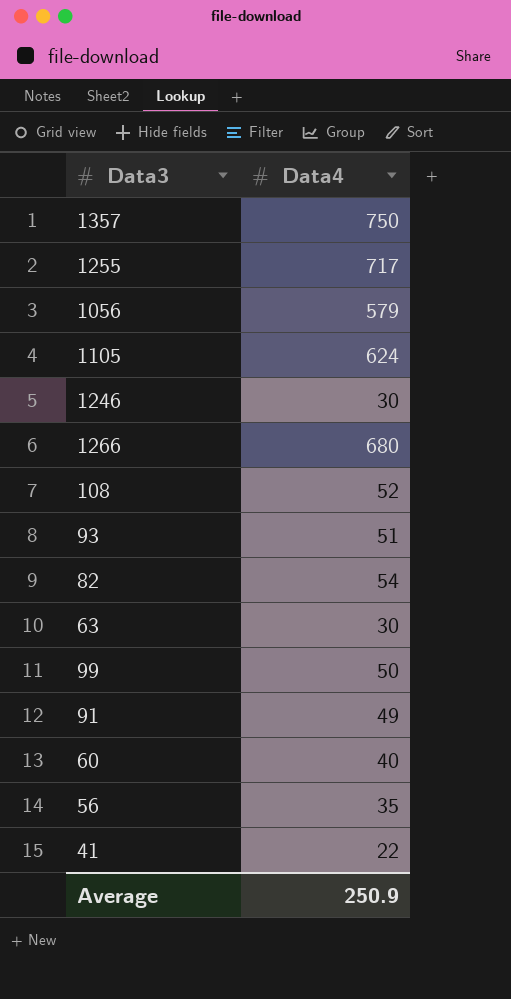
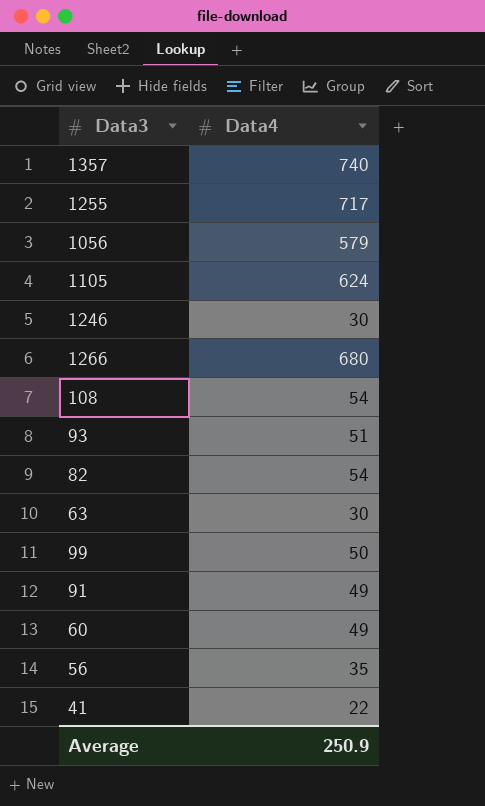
1357 | Data4: 750 -> 740
108 | Data4: 52 -> 54
60 | Data4: 40 -> 49

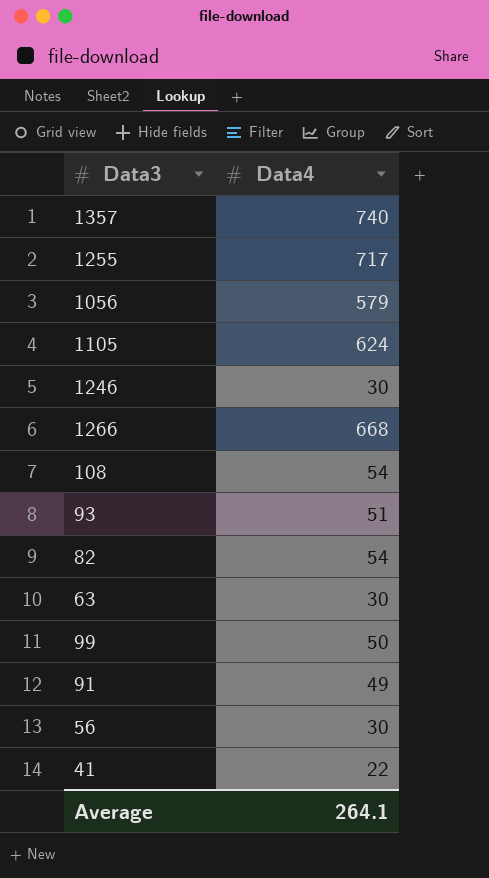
row 60: 49 -> none
1266 | Data4: 680 -> 668
56 | Data4: 35 -> 30
Average | Data4: 250.9 -> 264.1

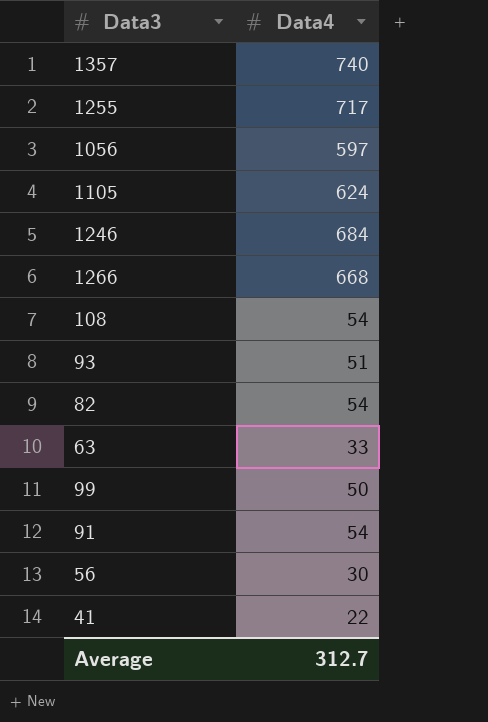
1056 | Data4: 579 -> 597
1246 | Data4: 30 -> 684
63 | Data4: 30 -> 33
91 | Data4: 49 -> 54
Average | Data4: 264.1 -> 312.7

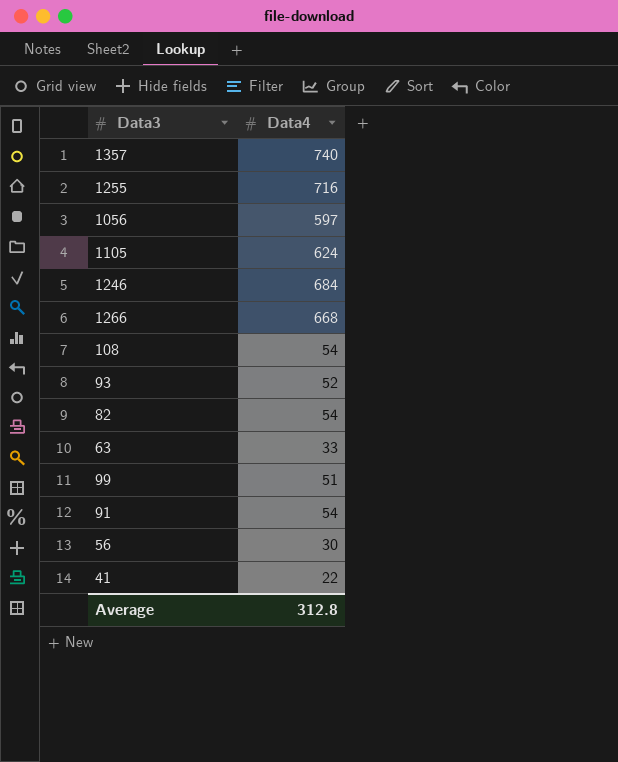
1255 | Data4: 717 -> 716
93 | Data4: 51 -> 52
99 | Data4: 50 -> 51
Average | Data4: 312.7 -> 312.8

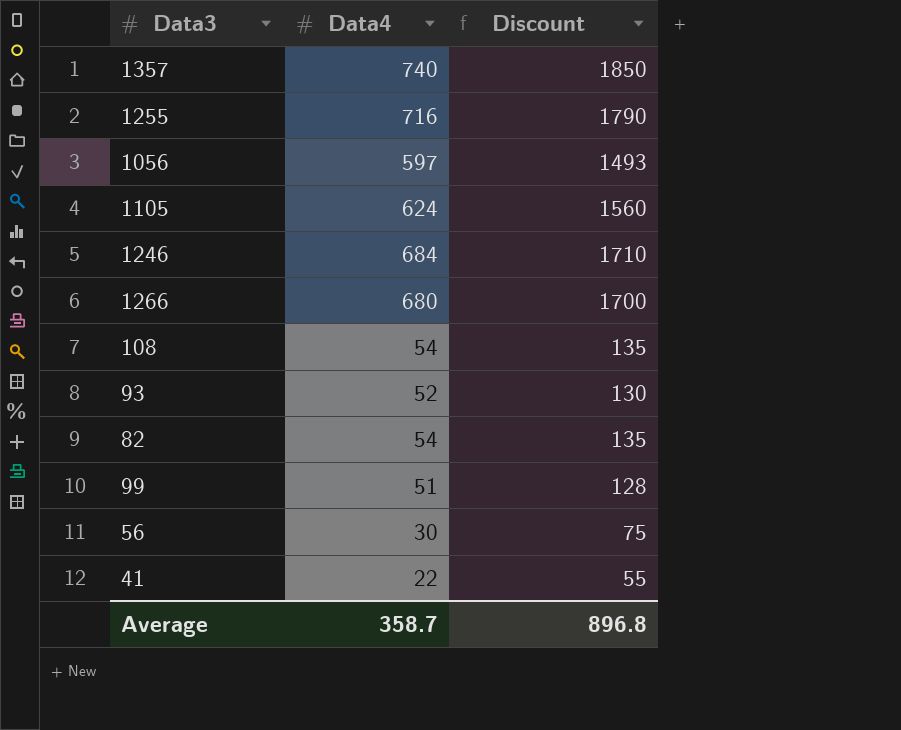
column Discount | formula: none -> [Data4] * 2.5
row 63: 33 -> none
row 91: 54 -> none
1266 | Data4: 668 -> 680
Average | Data4: 312.8 -> 358.7

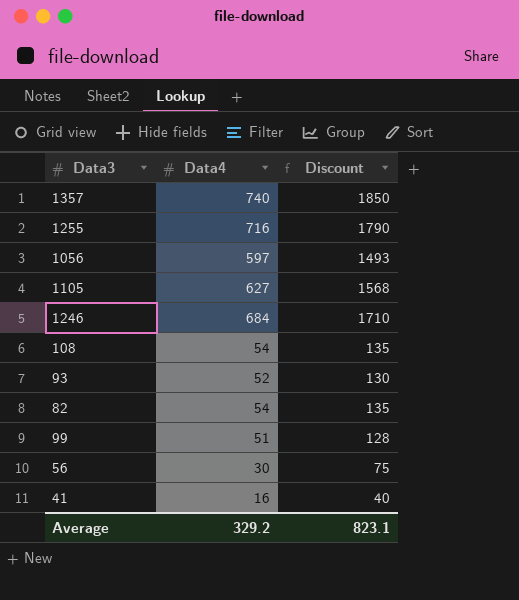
row 1266: 680 | 1700 -> none
1105 | Data4: 624 -> 627
1105 | Discount: 1560 -> 1568
41 | Data4: 22 -> 16
41 | Discount: 55 -> 40
Average | Data4: 358.7 -> 329.2
Average | Discount: 896.8 -> 823.1

